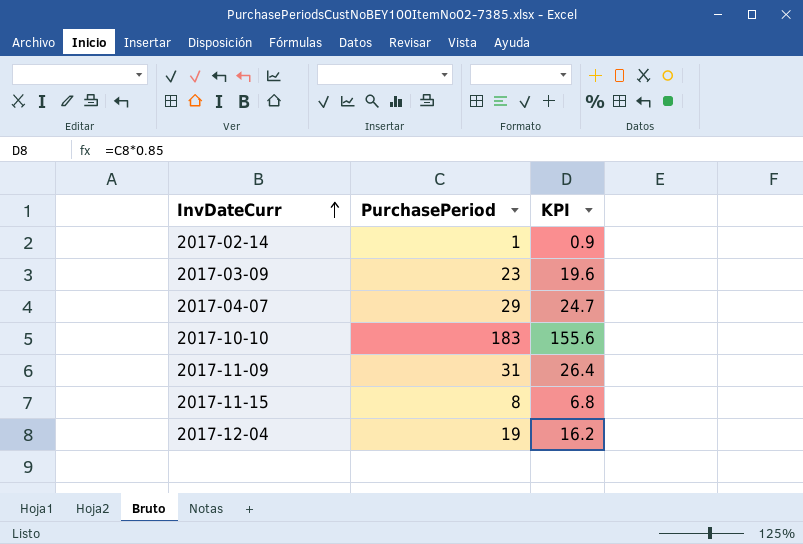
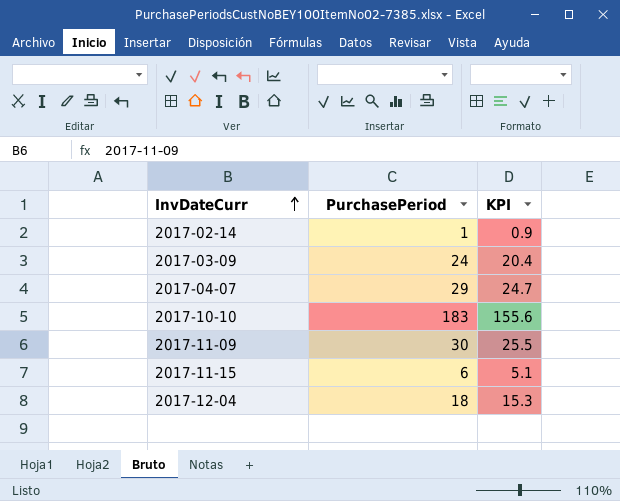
2017-03-09 | PurchasePeriod: 23 -> 24
2017-03-09 | KPI: 19.6 -> 20.4
2017-11-09 | PurchasePeriod: 31 -> 30
2017-11-09 | KPI: 26.4 -> 25.5
2017-11-15 | PurchasePeriod: 8 -> 6
2017-11-15 | KPI: 6.8 -> 5.1
2017-12-04 | PurchasePeriod: 19 -> 18
2017-12-04 | KPI: 16.2 -> 15.3

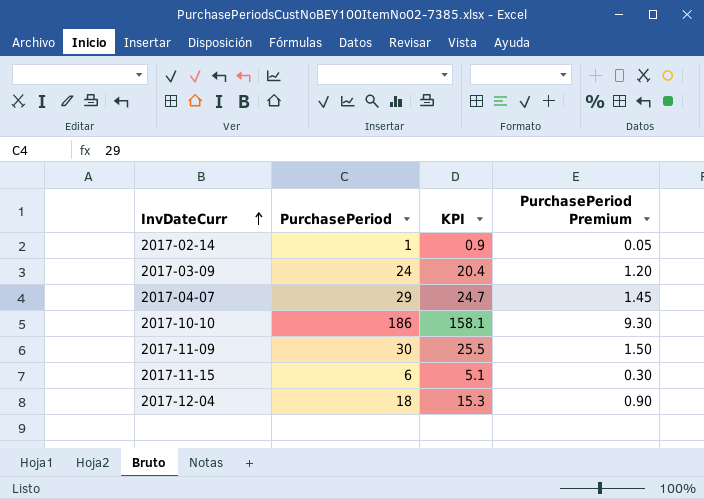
column PurchasePeriod Premium | formula: none -> [PurchasePeriod] * 0.05
2017-10-10 | PurchasePeriod: 183 -> 186
2017-10-10 | KPI: 155.6 -> 158.1

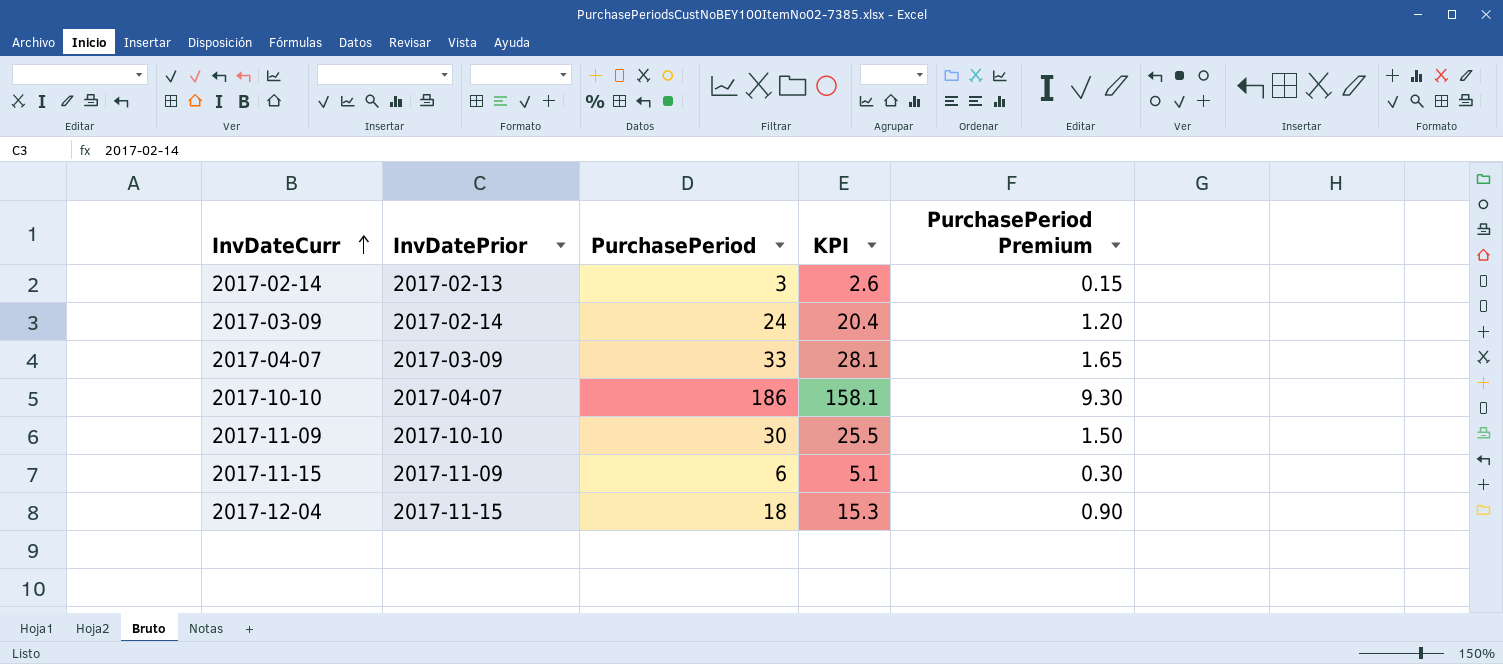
column InvDatePrior | position: none -> 2
2017-02-14 | PurchasePeriod: 1 -> 3
2017-02-14 | KPI: 0.9 -> 2.6
2017-02-14 | PurchasePeriod Premium: 0.05 -> 0.15
2017-04-07 | PurchasePeriod: 29 -> 33
2017-04-07 | KPI: 24.7 -> 28.1
2017-04-07 | PurchasePeriod Premium: 1.45 -> 1.65

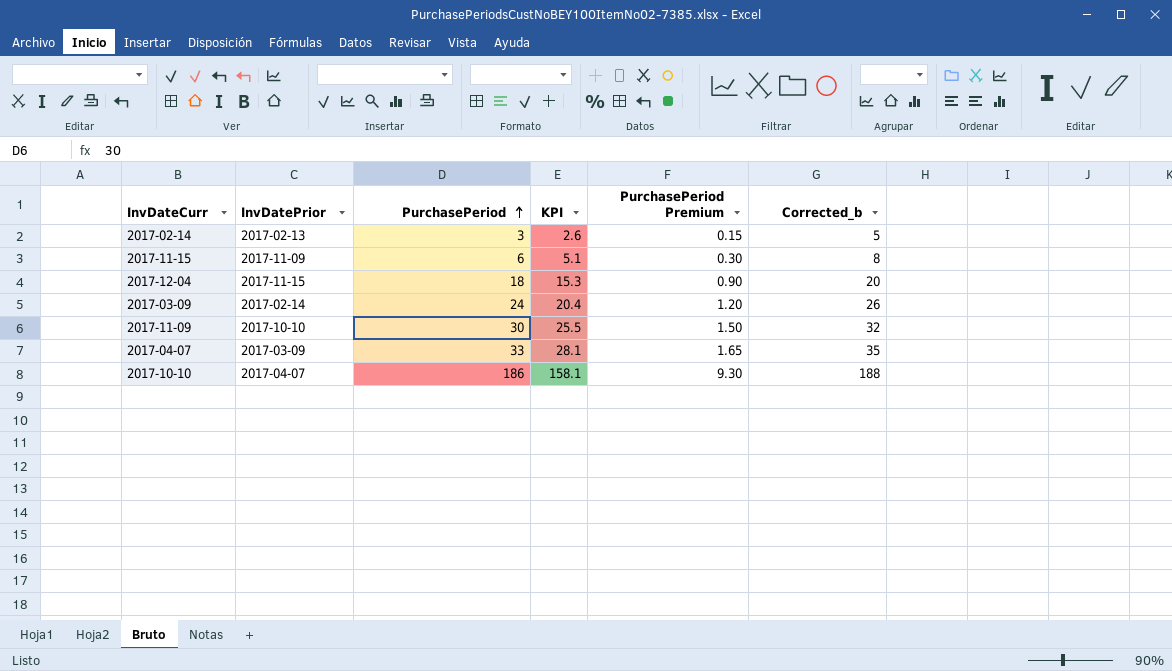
row order: InvDateCurr ascending -> PurchasePeriod ascending
column Corrected_b | formula: none -> [PurchasePeriod] + 2

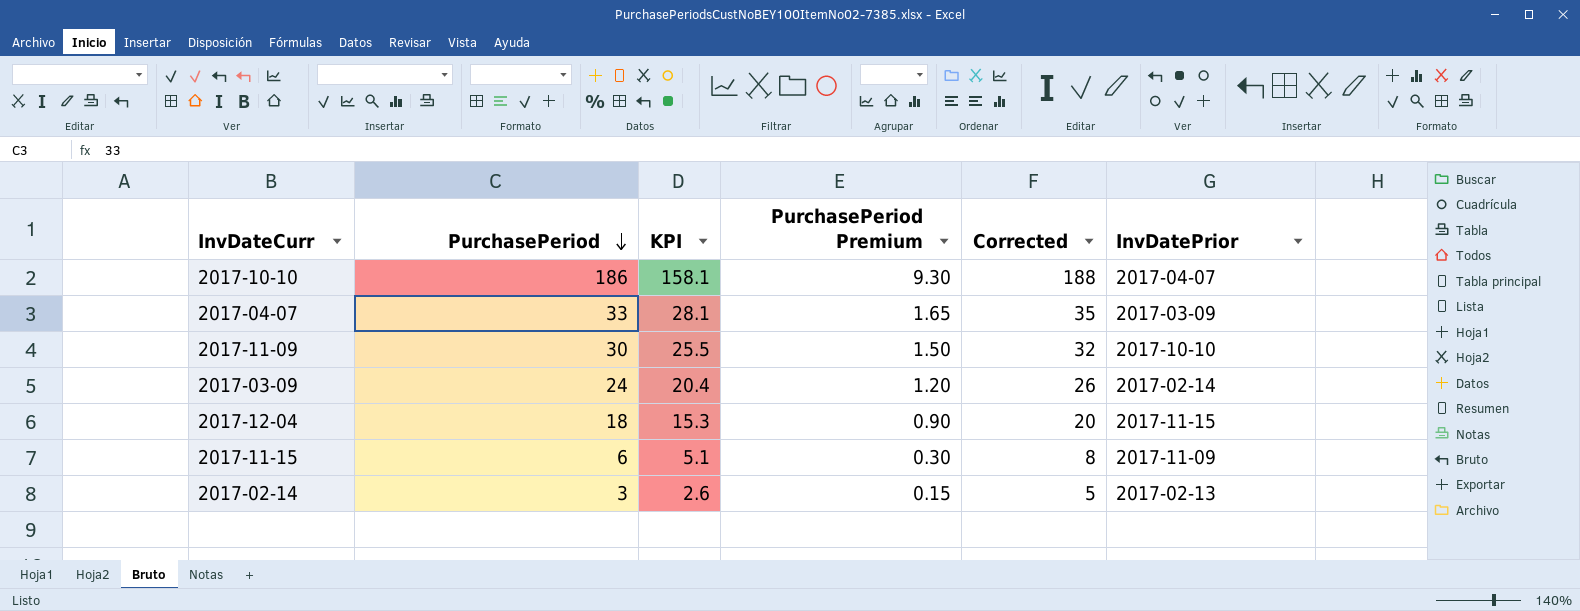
row order: PurchasePeriod ascending -> PurchasePeriod descending
column name: Corrected_b -> Corrected
column InvDatePrior | position: 2 -> 6

